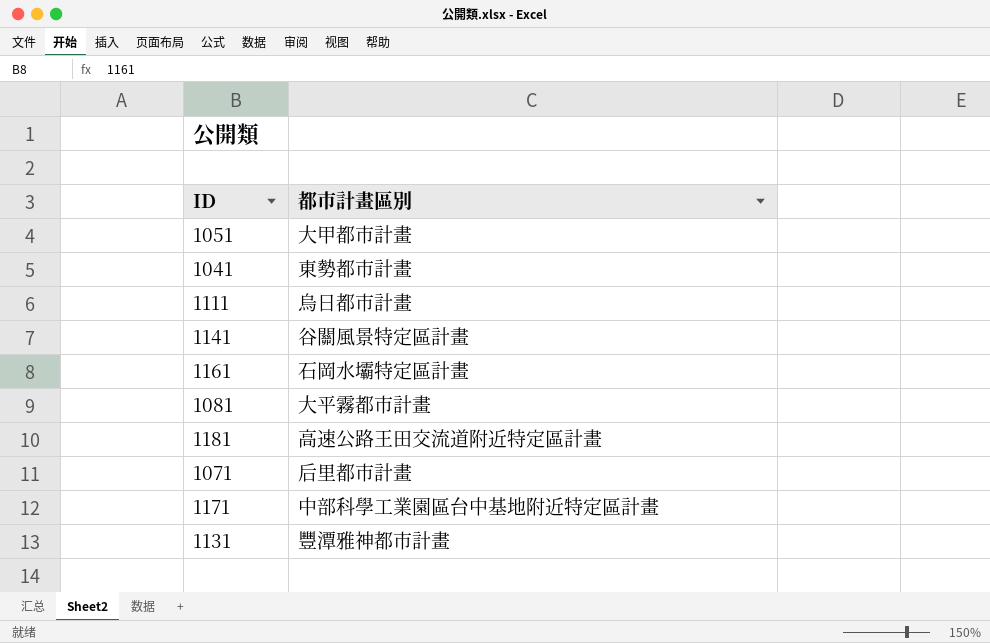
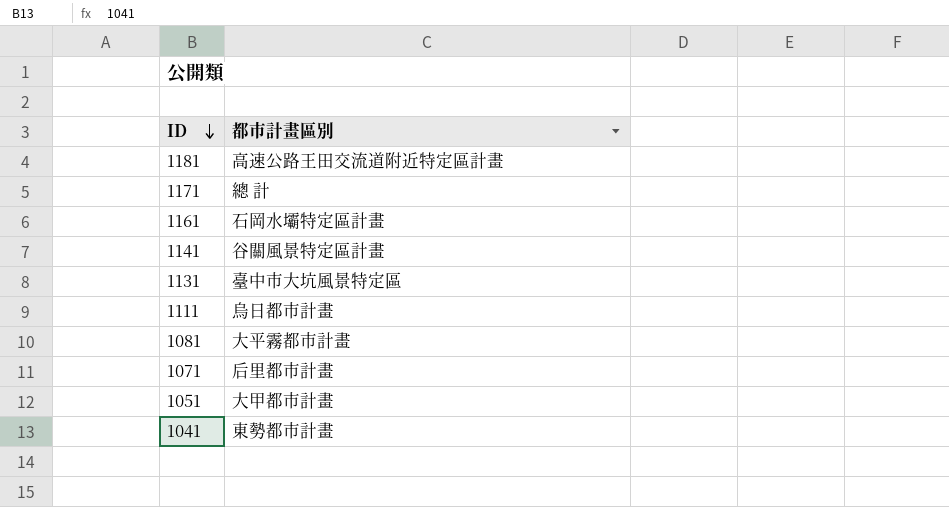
row order: none -> ID descending
1171 | 都市計畫區別: 中部科學工業園區台中基地附近特定區計畫 -> 總 計
1131 | 都市計畫區別: 豐潭雅神都市計畫 -> 臺中市大坑風景特定區

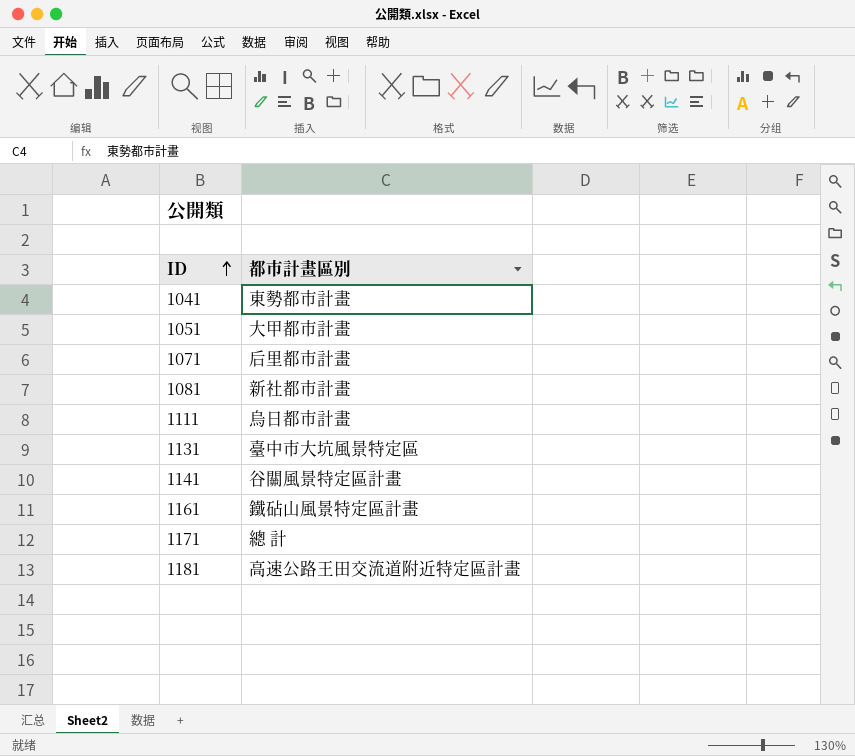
row order: ID descending -> ID ascending
1081 | 都市計畫區別: 大平霧都市計畫 -> 新社都市計畫
1161 | 都市計畫區別: 石岡水壩特定區計畫 -> 鐵砧山風景特定區計畫

